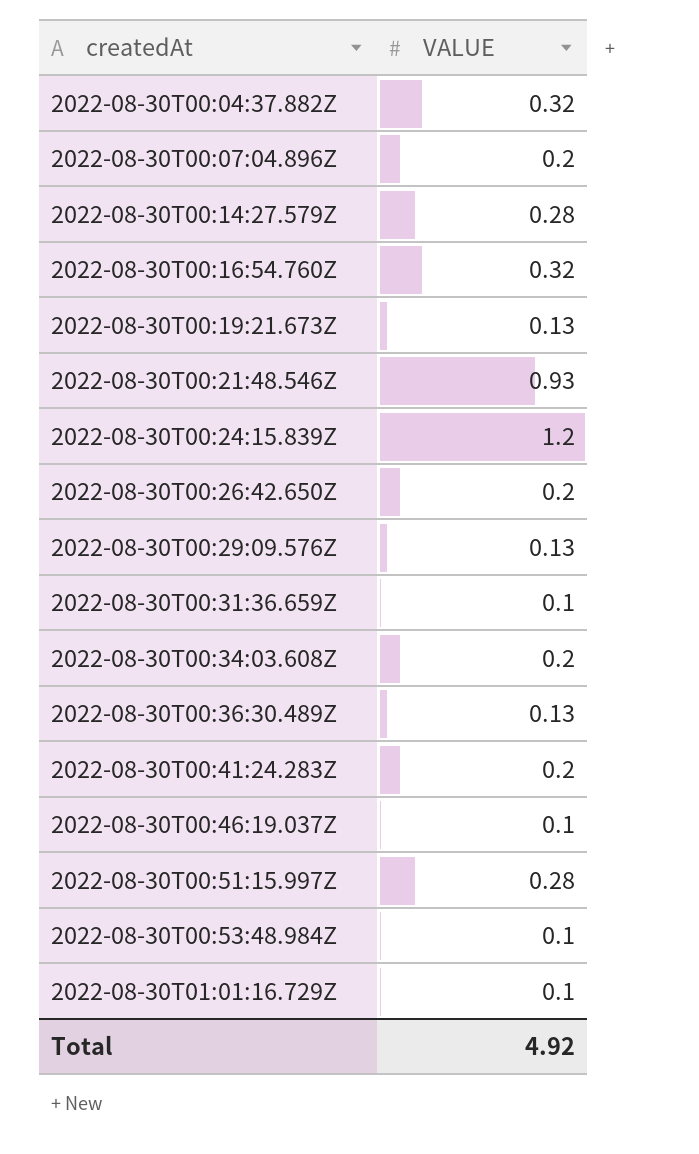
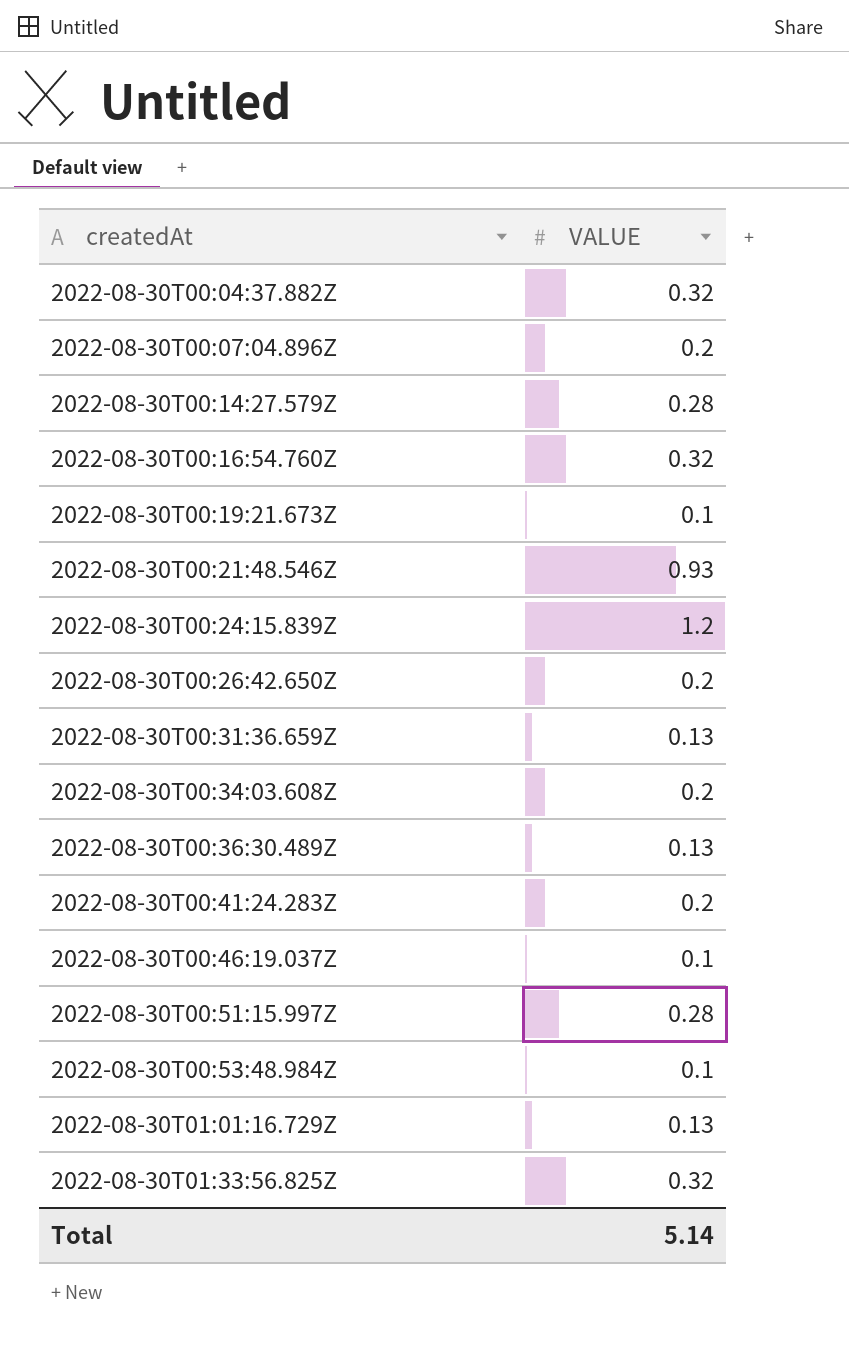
row 2022-08-30T00:29:09.576Z: 0.13 -> none
2022-08-30T00:19:21.673Z | VALUE: 0.13 -> 0.1
2022-08-30T00:31:36.659Z | VALUE: 0.1 -> 0.13
2022-08-30T01:01:16.729Z | VALUE: 0.1 -> 0.13
row 2022-08-30T01:33:56.825Z: none -> 0.32
Total | VALUE: 4.92 -> 5.14

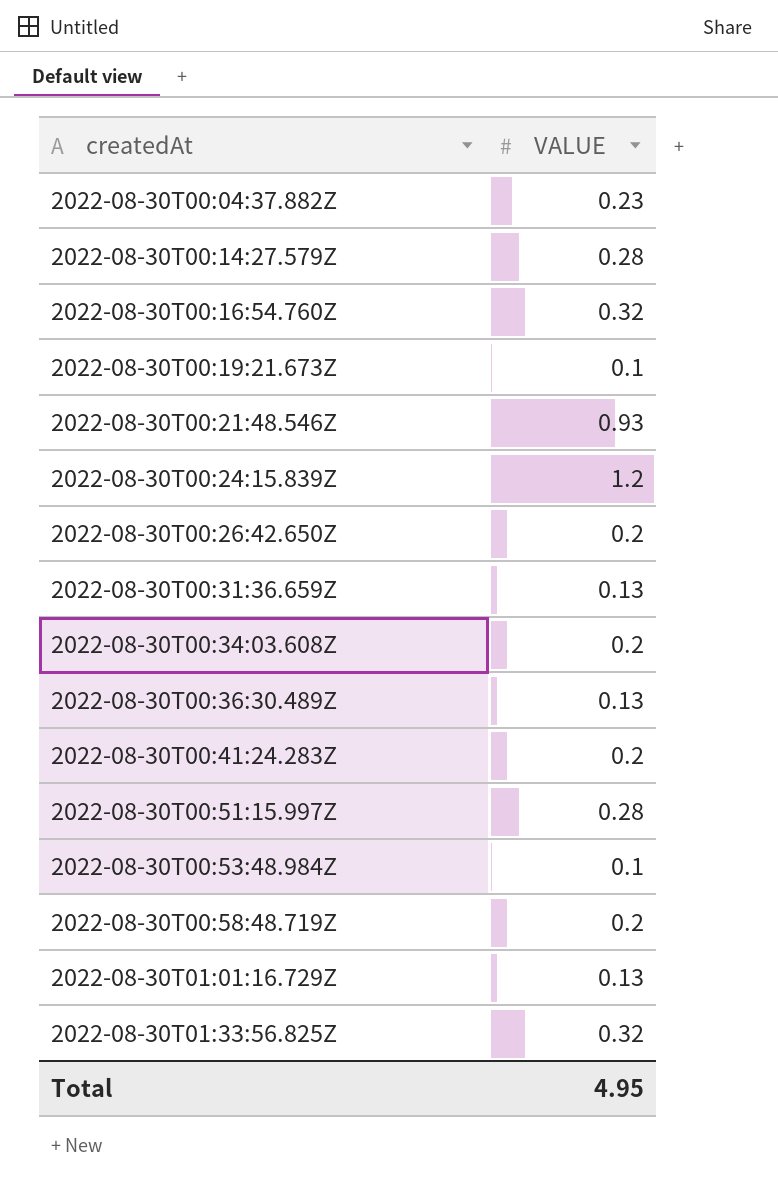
row 2022-08-30T00:07:04.896Z: 0.2 -> none
row 2022-08-30T00:46:19.037Z: 0.1 -> none
2022-08-30T00:04:37.882Z | VALUE: 0.32 -> 0.23
row 2022-08-30T00:58:48.719Z: none -> 0.2
Total | VALUE: 5.14 -> 4.95

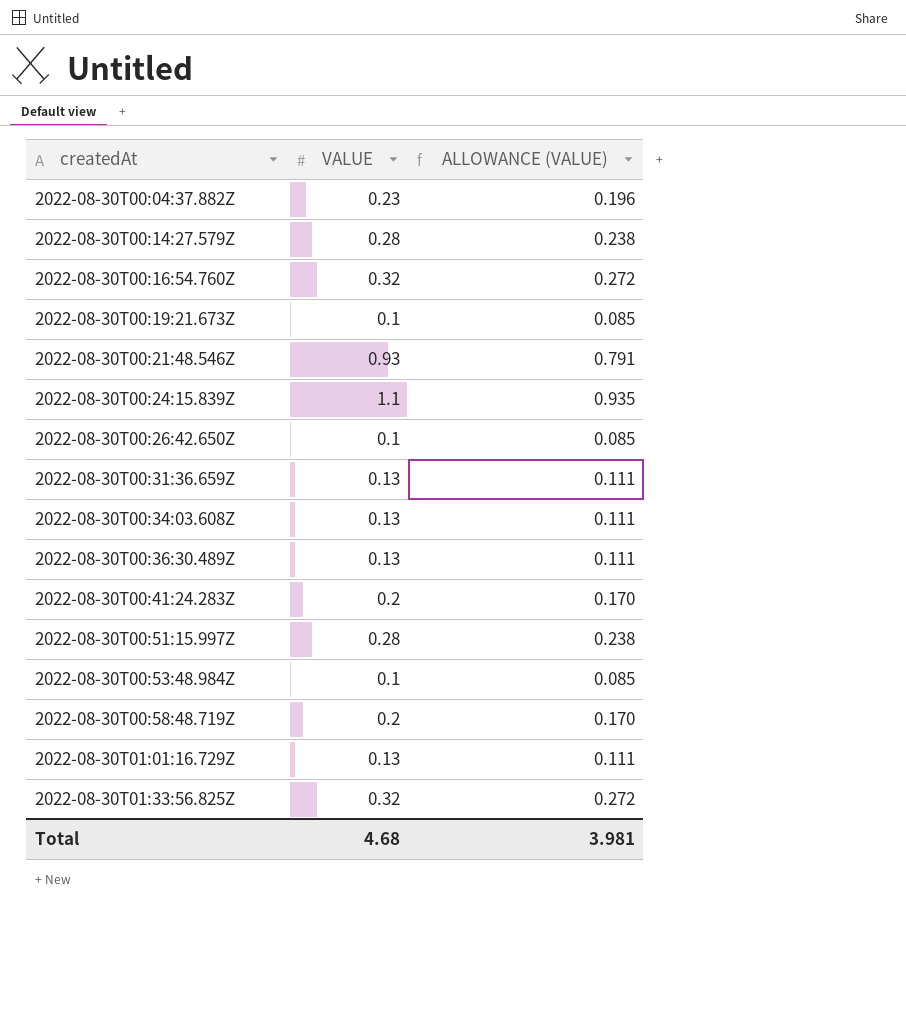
column ALLOWANCE (VALUE) | formula: none -> [VALUE] * 0.85
2022-08-30T00:24:15.839Z | VALUE: 1.2 -> 1.1
2022-08-30T00:26:42.650Z | VALUE: 0.2 -> 0.1
2022-08-30T00:34:03.608Z | VALUE: 0.2 -> 0.13
Total | VALUE: 4.95 -> 4.68

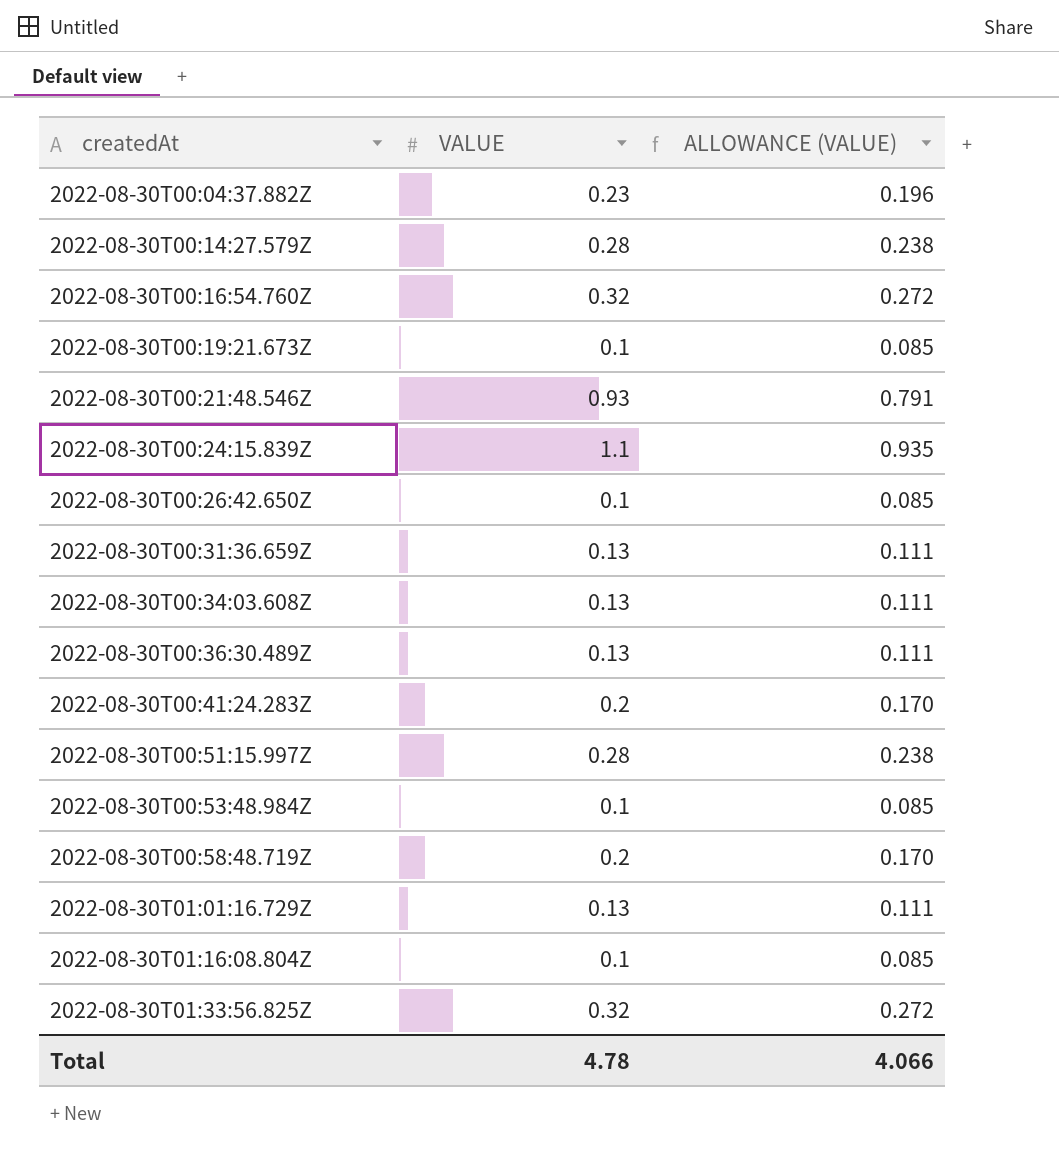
row 2022-08-30T01:16:08.804Z: none -> 0.1 | 0.085
Total | VALUE: 4.68 -> 4.78
Total | ALLOWANCE (VALUE): 3.981 -> 4.066

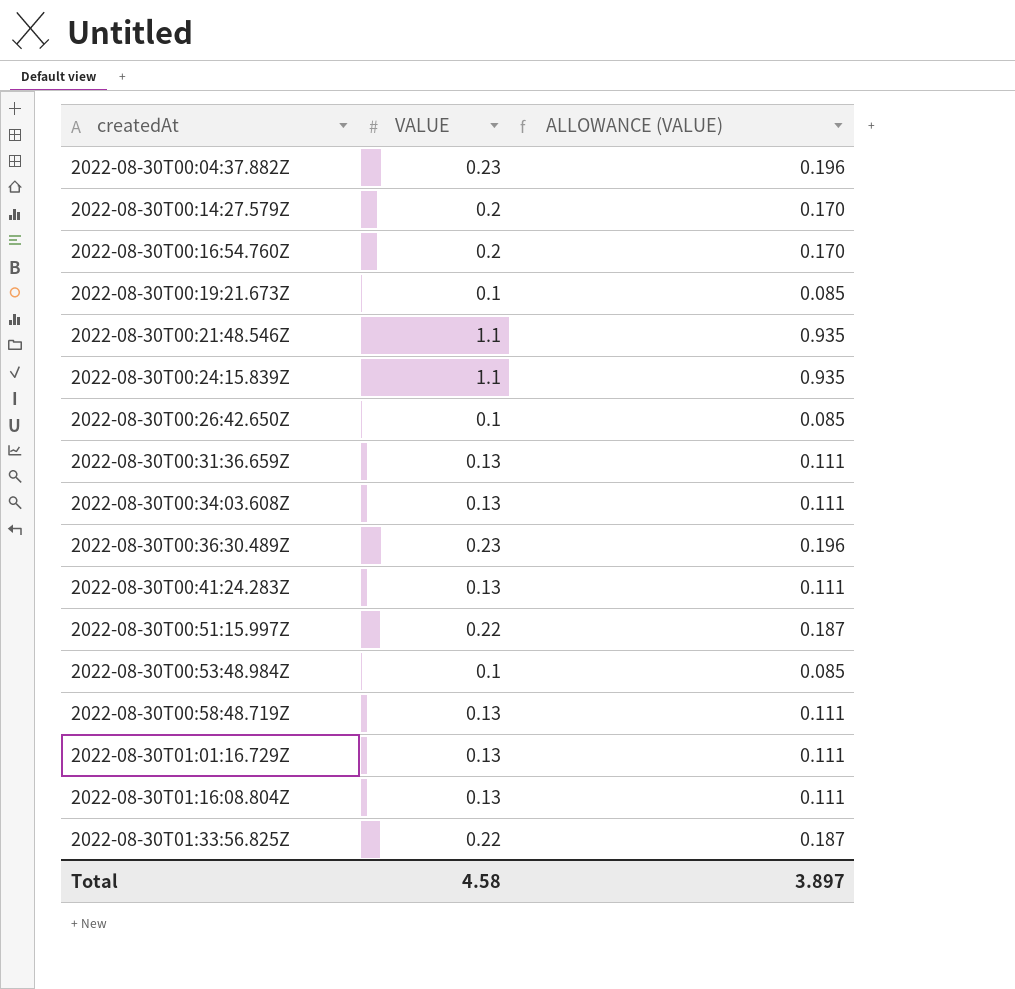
2022-08-30T00:14:27.579Z | VALUE: 0.28 -> 0.2
2022-08-30T00:14:27.579Z | ALLOWANCE (VALUE): 0.238 -> 0.170
2022-08-30T00:16:54.760Z | VALUE: 0.32 -> 0.2
2022-08-30T00:16:54.760Z | ALLOWANCE (VALUE): 0.272 -> 0.170
2022-08-30T00:21:48.546Z | VALUE: 0.93 -> 1.1
2022-08-30T00:21:48.546Z | ALLOWANCE (VALUE): 0.791 -> 0.935
2022-08-30T00:36:30.489Z | VALUE: 0.13 -> 0.23
2022-08-30T00:36:30.489Z | ALLOWANCE (VALUE): 0.111 -> 0.196
2022-08-30T00:41:24.283Z | VALUE: 0.2 -> 0.13
2022-08-30T00:41:24.283Z | ALLOWANCE (VALUE): 0.170 -> 0.111
2022-08-30T00:51:15.997Z | VALUE: 0.28 -> 0.22
2022-08-30T00:51:15.997Z | ALLOWANCE (VALUE): 0.238 -> 0.187
2022-08-30T00:58:48.719Z | VALUE: 0.2 -> 0.13
2022-08-30T00:58:48.719Z | ALLOWANCE (VALUE): 0.170 -> 0.111
2022-08-30T01:16:08.804Z | VALUE: 0.1 -> 0.13
2022-08-30T01:16:08.804Z | ALLOWANCE (VALUE): 0.085 -> 0.111
2022-08-30T01:33:56.825Z | VALUE: 0.32 -> 0.22
2022-08-30T01:33:56.825Z | ALLOWANCE (VALUE): 0.272 -> 0.187
Total | VALUE: 4.78 -> 4.58
Total | ALLOWANCE (VALUE): 4.066 -> 3.897

